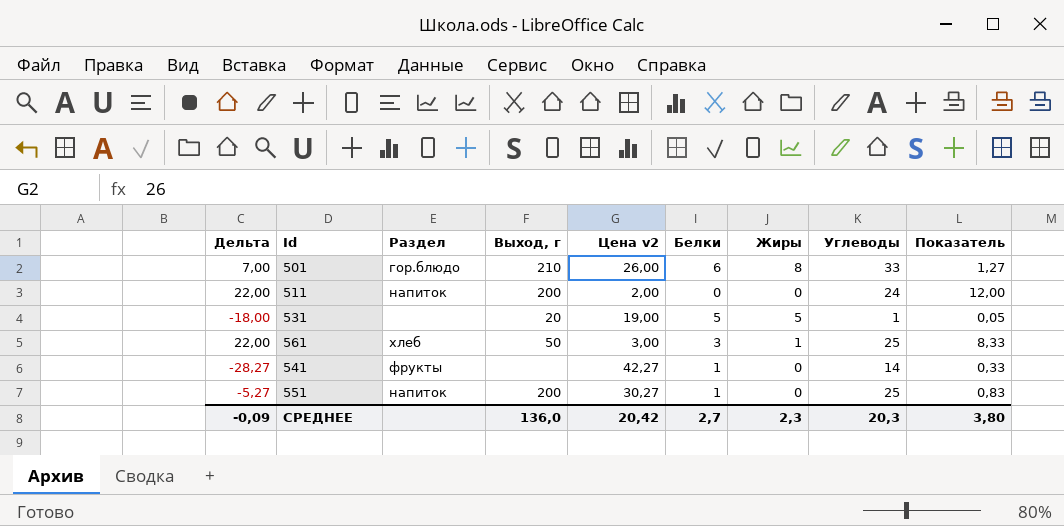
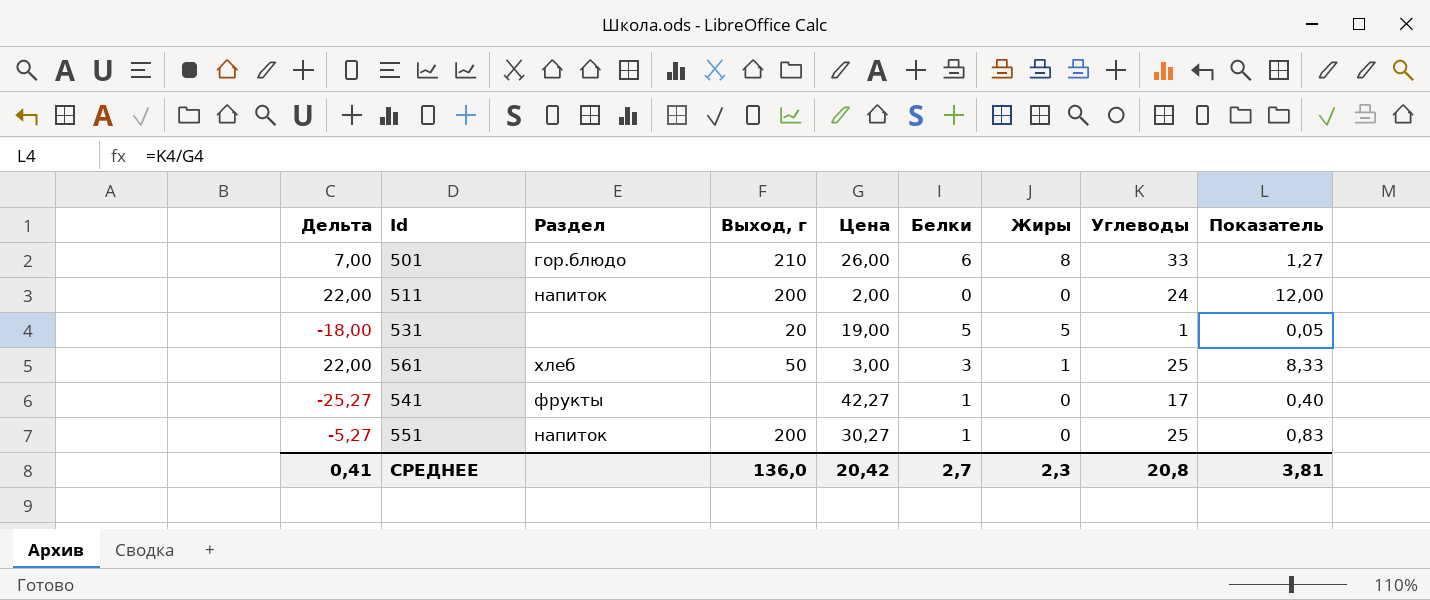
column name: Цена v2 -> Цена
541 | Дельта: -28,27 -> -25,27
541 | Углеводы: 14 -> 17
541 | Показатель: 0,33 -> 0,40
СРЕДНЕЕ | Дельта: -0,09 -> 0,41
СРЕДНЕЕ | Углеводы: 20,3 -> 20,8
СРЕДНЕЕ | Показатель: 3,80 -> 3,81

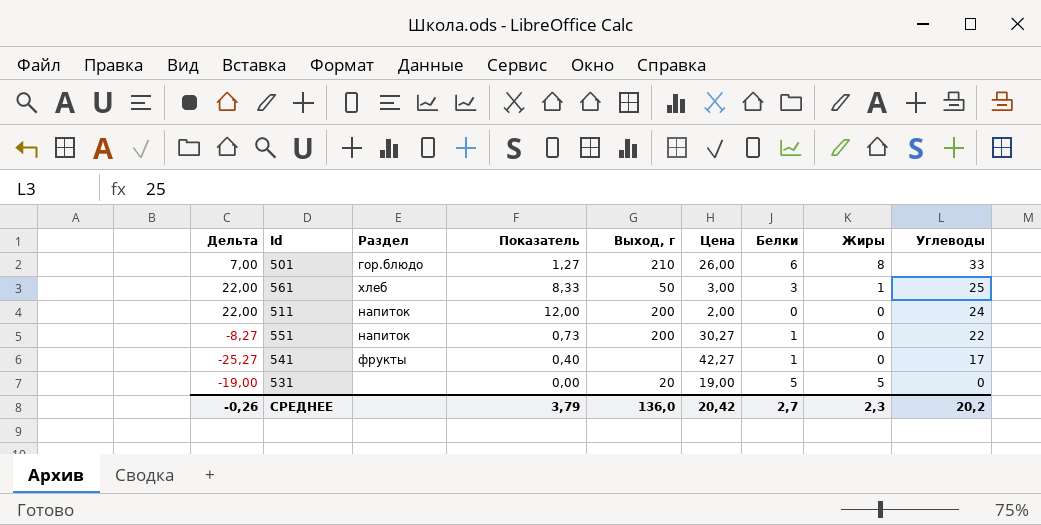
row order: none -> Углеводы descending
column Показатель | position: 9 -> 4
551 | Дельта: -5,27 -> -8,27
551 | Показатель: 0,83 -> 0,73
551 | Углеводы: 25 -> 22
531 | Дельта: -18,00 -> -19,00
531 | Показатель: 0,05 -> 0,00
531 | Углеводы: 1 -> 0
СРЕДНЕЕ | Дельта: 0,41 -> -0,26
СРЕДНЕЕ | Показатель: 3,81 -> 3,79
СРЕДНЕЕ | Углеводы: 20,8 -> 20,2

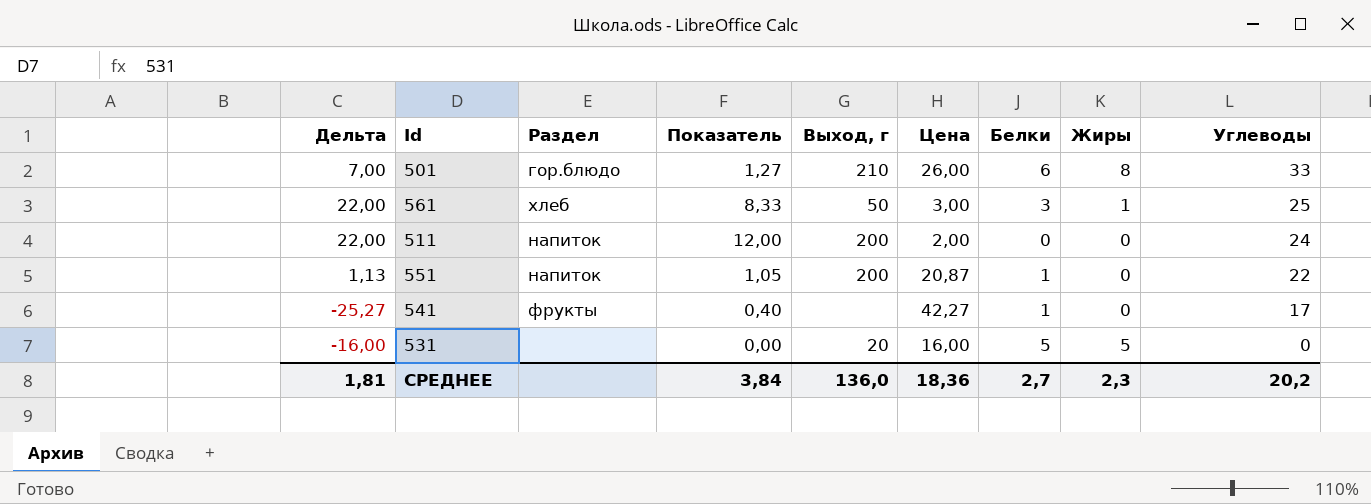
551 | Дельта: -8,27 -> 1,13
551 | Показатель: 0,73 -> 1,05
551 | Цена: 30,27 -> 20,87
531 | Дельта: -19,00 -> -16,00
531 | Цена: 19,00 -> 16,00
СРЕДНЕЕ | Дельта: -0,26 -> 1,81
СРЕДНЕЕ | Показатель: 3,79 -> 3,84
СРЕДНЕЕ | Цена: 20,42 -> 18,36

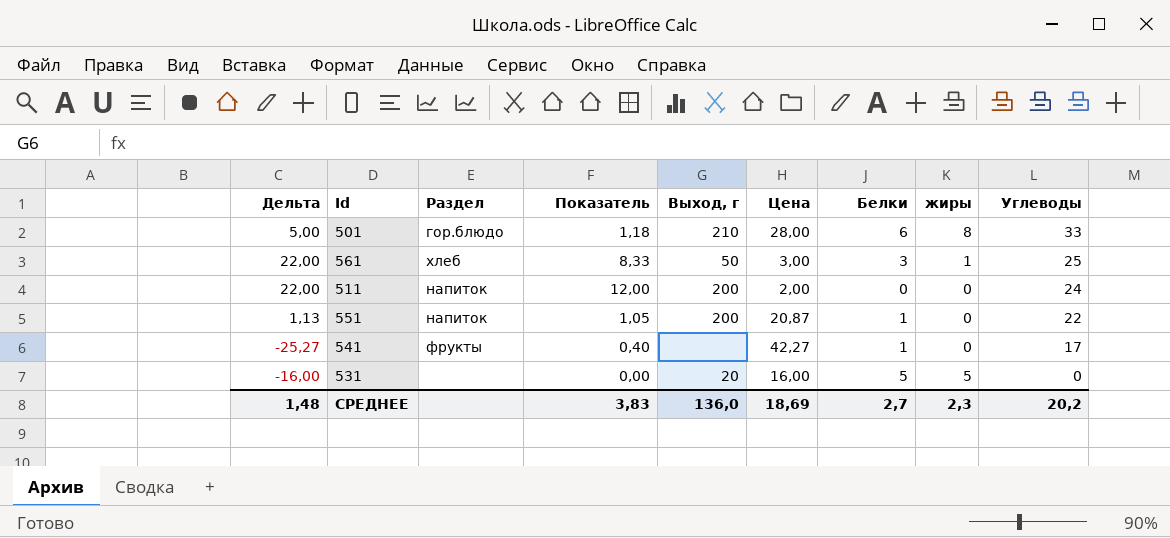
column name: Жиры -> жиры
501 | Дельта: 7,00 -> 5,00
501 | Показатель: 1,27 -> 1,18
501 | Цена: 26,00 -> 28,00
СРЕДНЕЕ | Дельта: 1,81 -> 1,48
СРЕДНЕЕ | Показатель: 3,84 -> 3,83
СРЕДНЕЕ | Цена: 18,36 -> 18,69

